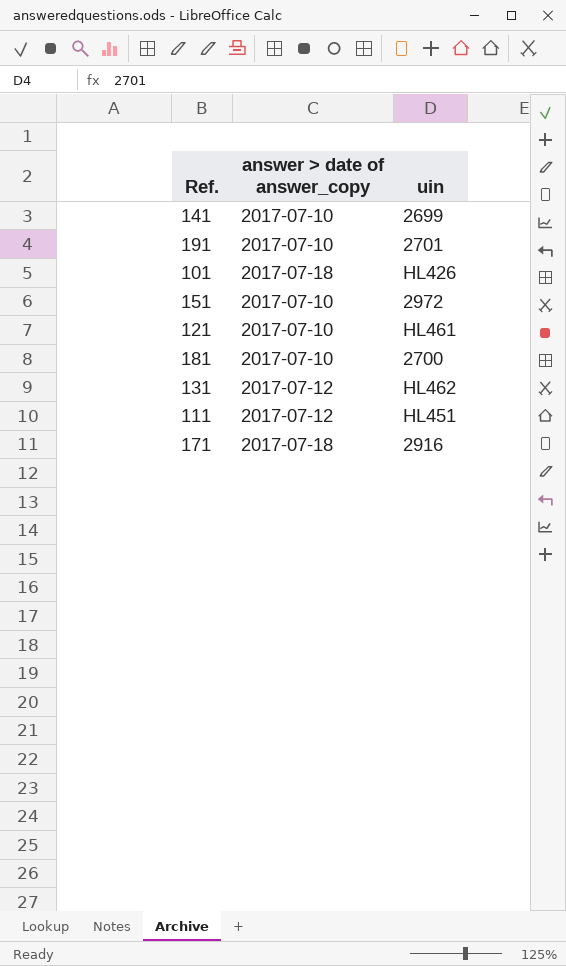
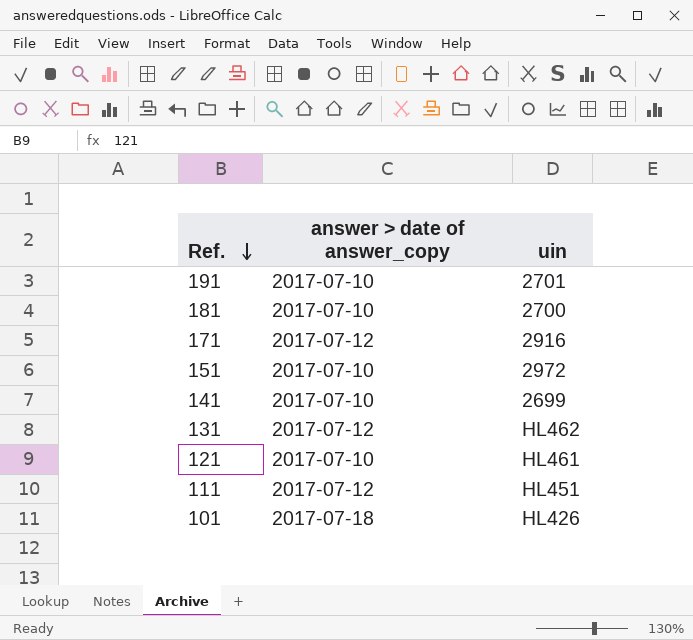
row order: none -> Ref. descending
171 | answer > date of answer_copy: 2017-07-18 -> 2017-07-12

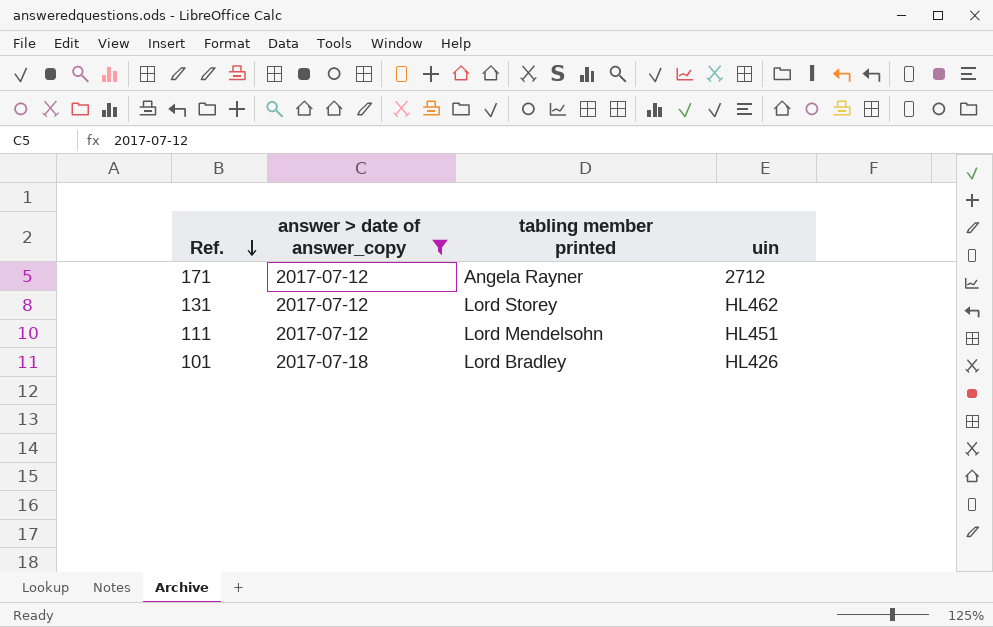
filter: none -> answer > date of answer_copy != 2017-07-10
column tabling member printed | position: none -> 3
171 | uin: 2916 -> 2712

